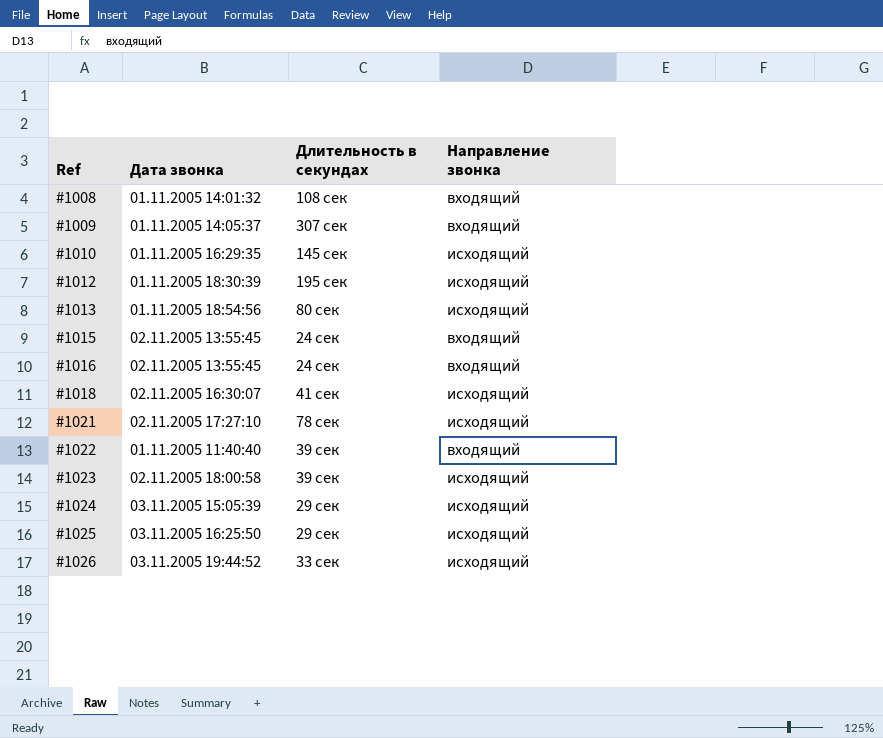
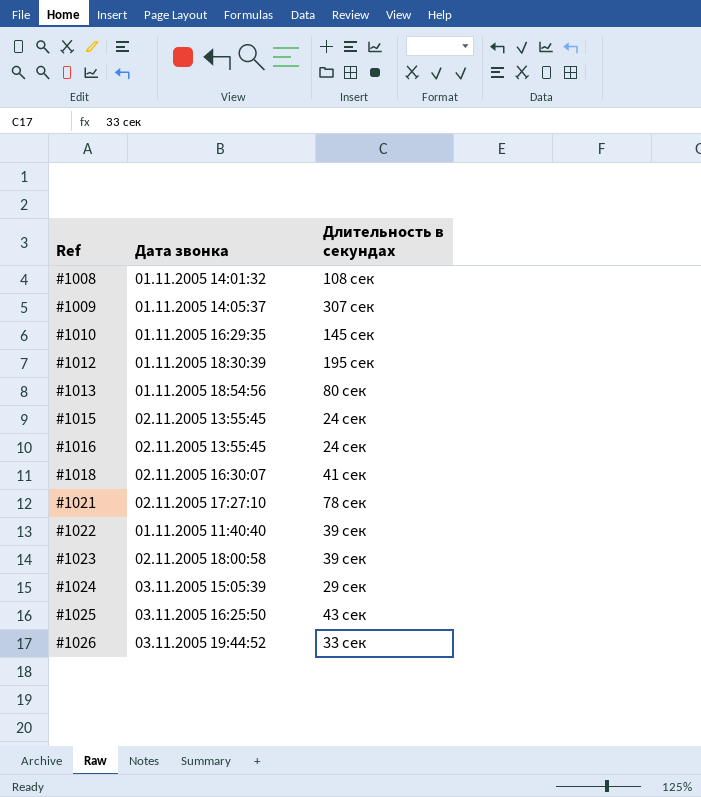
column Направление звонка | position: 4 -> none
#1025 | Длительность в секундах: 29 сек -> 43 сек

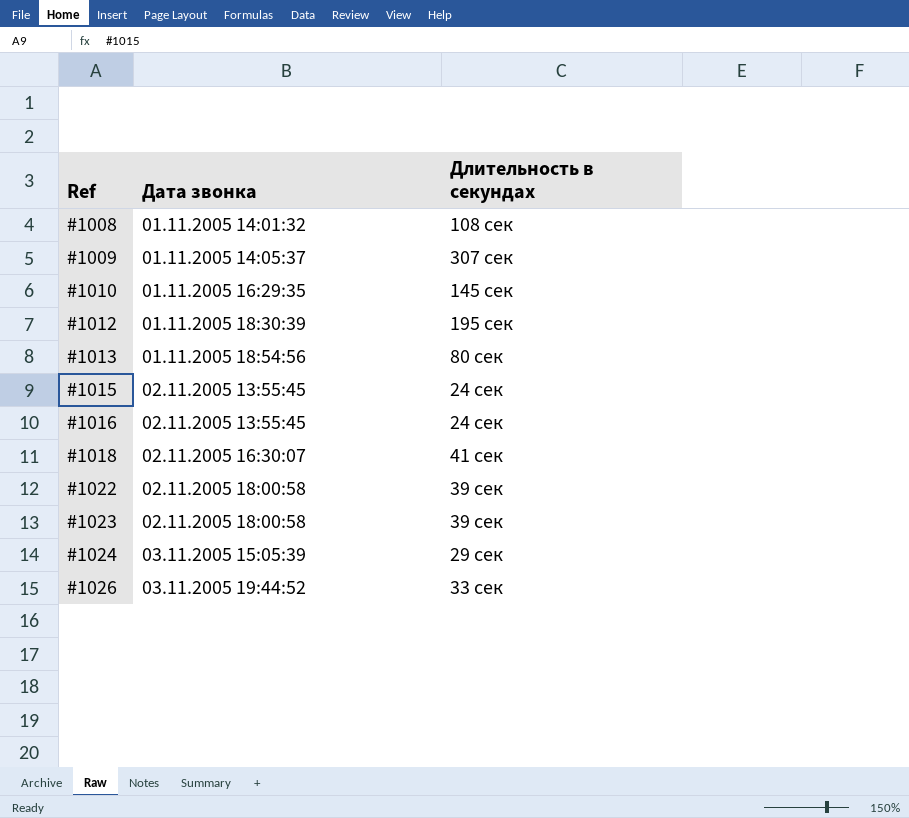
row #1021: 02.11.2005 17:27:10 | 78 сек -> none
row #1025: 03.11.2005 16:25:50 | 43 сек -> none
#1022 | Дата звонка: 01.11.2005 11:40:40 -> 02.11.2005 18:00:58

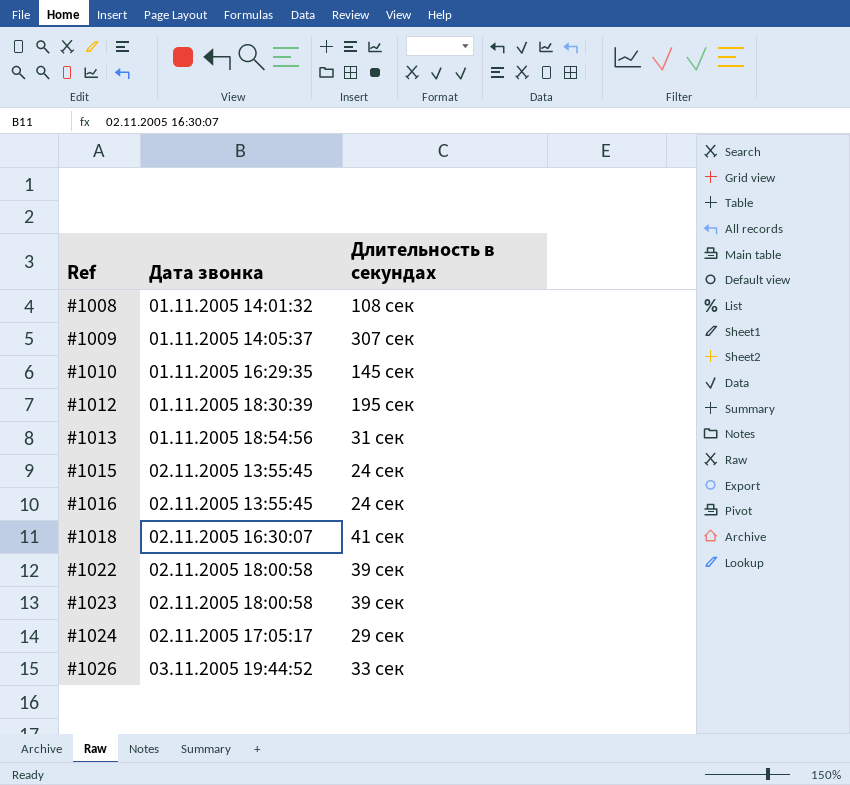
#1013 | Длительность в секундах: 80 сек -> 31 сек
#1024 | Дата звонка: 03.11.2005 15:05:39 -> 02.11.2005 17:05:17

